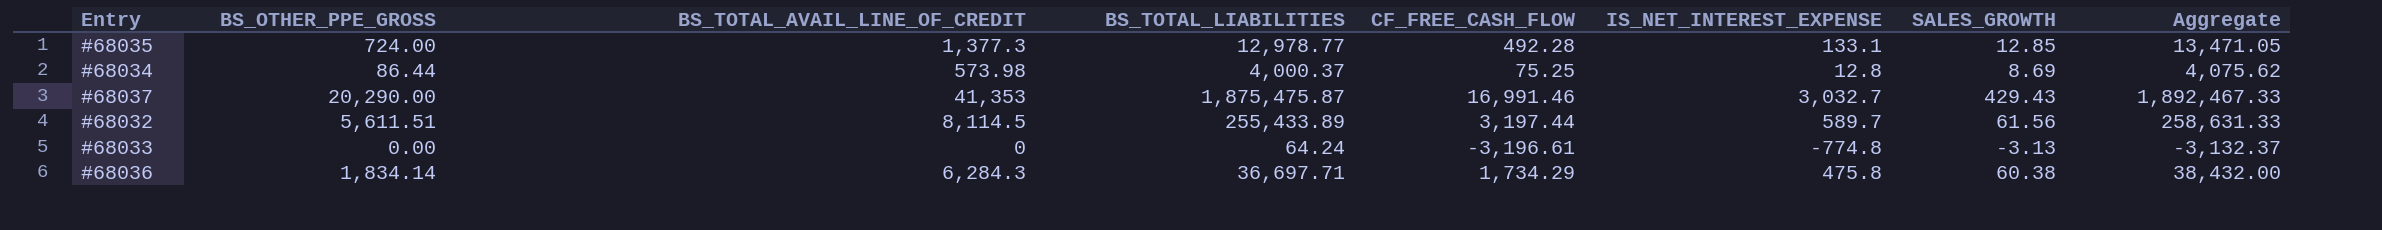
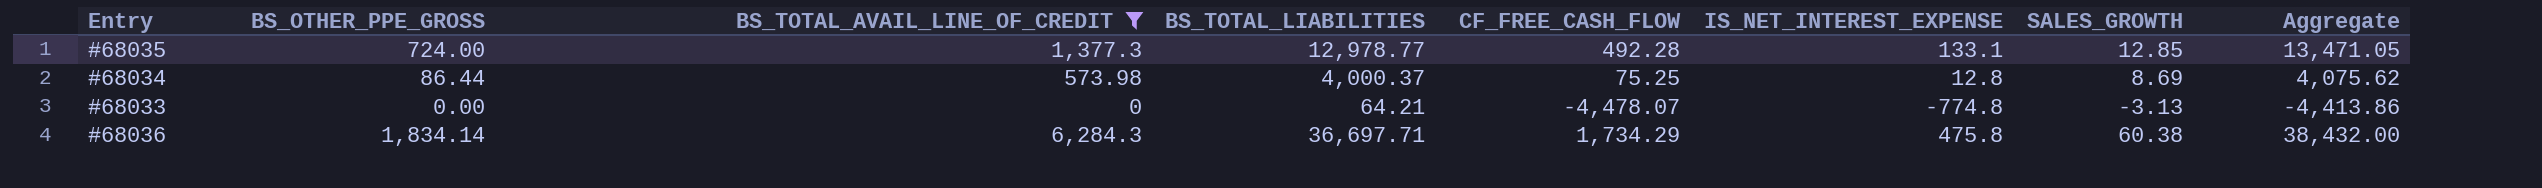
filter: none -> BS_TOTAL_AVAIL_LINE_OF_CREDIT <= 6,284.3
#68033 | BS_TOTAL_LIABILITIES: 64.24 -> 64.21
#68033 | CF_FREE_CASH_FLOW: -3,196.61 -> -4,478.07
#68033 | Aggregate: -3,132.37 -> -4,413.86

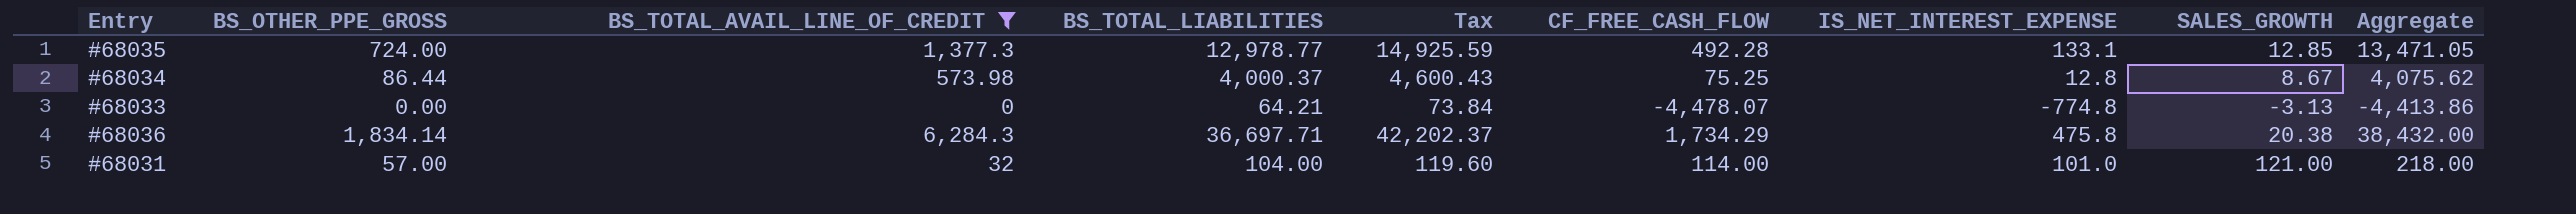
column Tax | formula: none -> [BS_TOTAL_LIABILITIES] * 1.15
#68034 | SALES_GROWTH: 8.69 -> 8.67
#68036 | SALES_GROWTH: 60.38 -> 20.38
row #68031: none -> 57.00 | 32 | 104.00 | 119.60 | 114.00 | 101.0 | 121.00 | 218.00

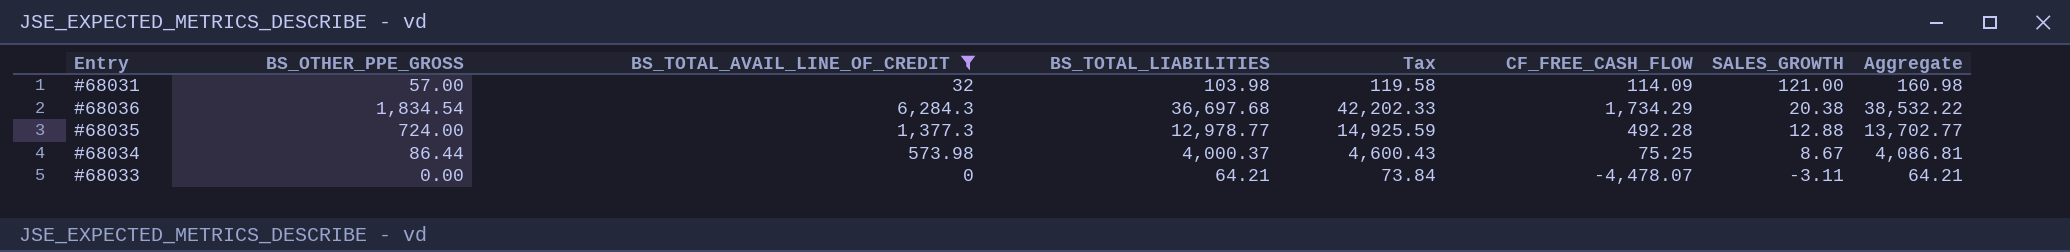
row order: none -> SALES_GROWTH descending
column IS_NET_INTEREST_EXPENSE | position: 7 -> none
column Aggregate | formula: [BS_TOTAL_LIABILITIES] + [CF_FREE_CASH_FLOW] -> [BS_OTHER_PPE_GROSS] + [BS_TOTAL_LIABILITIES]
#68031 | BS_TOTAL_LIABILITIES: 104.00 -> 103.98
#68031 | Tax: 119.60 -> 119.58
#68031 | CF_FREE_CASH_FLOW: 114.00 -> 114.09
#68036 | BS_OTHER_PPE_GROSS: 1,834.14 -> 1,834.54
#68036 | BS_TOTAL_LIABILITIES: 36,697.71 -> 36,697.68
#68036 | Tax: 42,202.37 -> 42,202.33
#68035 | SALES_GROWTH: 12.85 -> 12.88
#68033 | SALES_GROWTH: -3.13 -> -3.11

